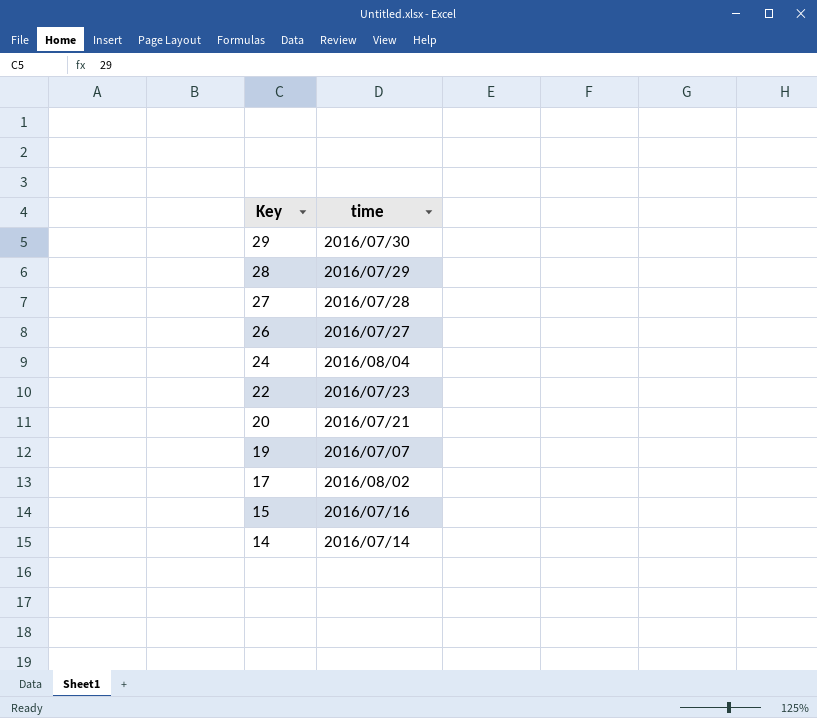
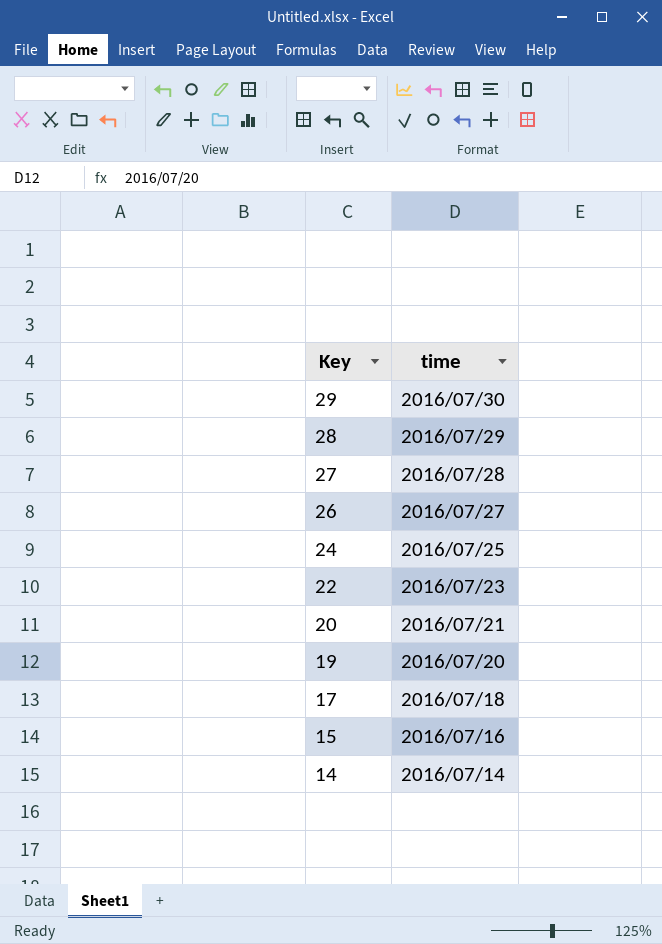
24 | time: 2016/08/04 -> 2016/07/25
19 | time: 2016/07/07 -> 2016/07/20
17 | time: 2016/08/02 -> 2016/07/18

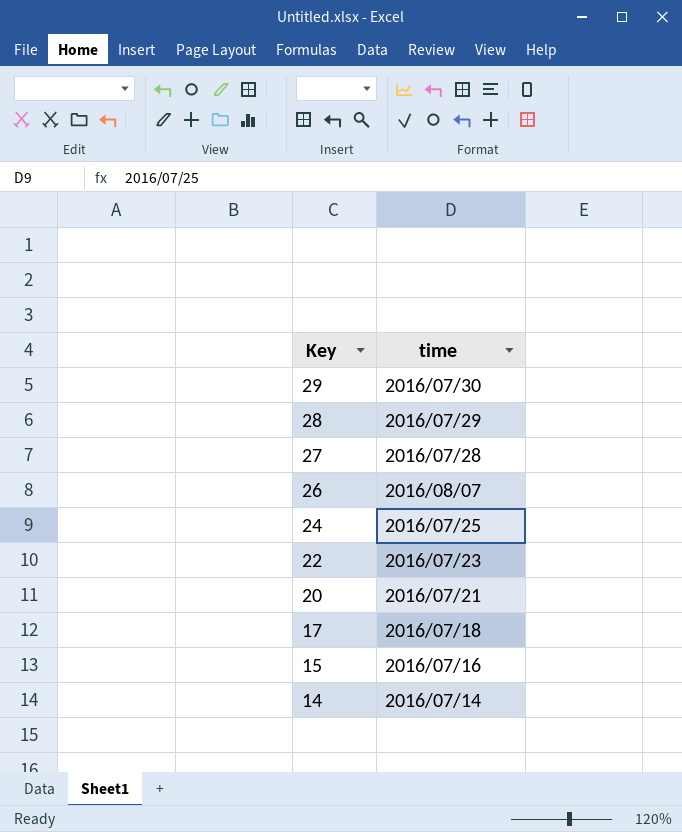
row 19: 2016/07/20 -> none
26 | time: 2016/07/27 -> 2016/08/07

